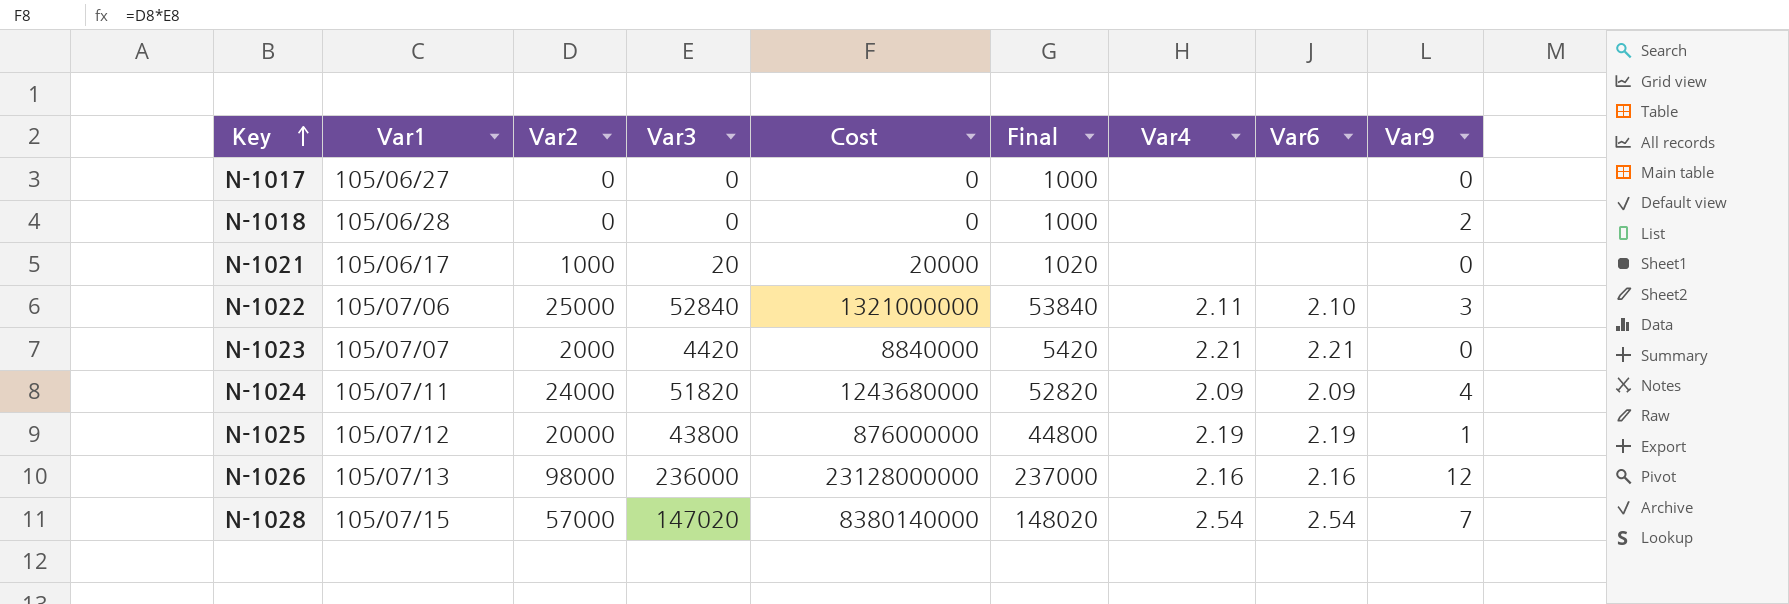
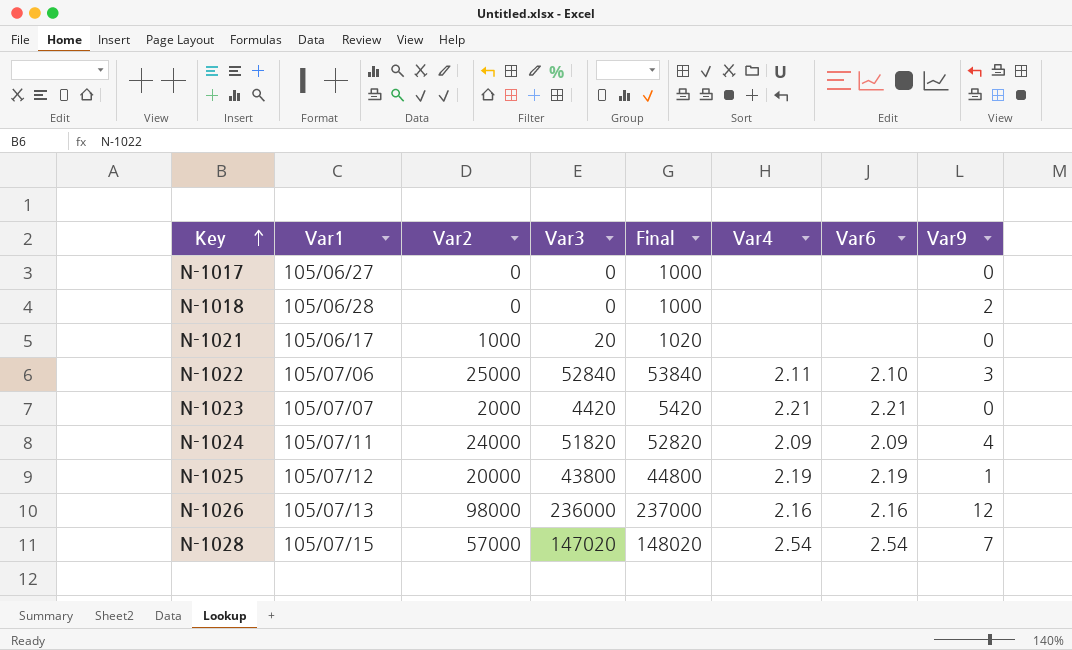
column Cost | formula: [Var2] * [Var3] -> none

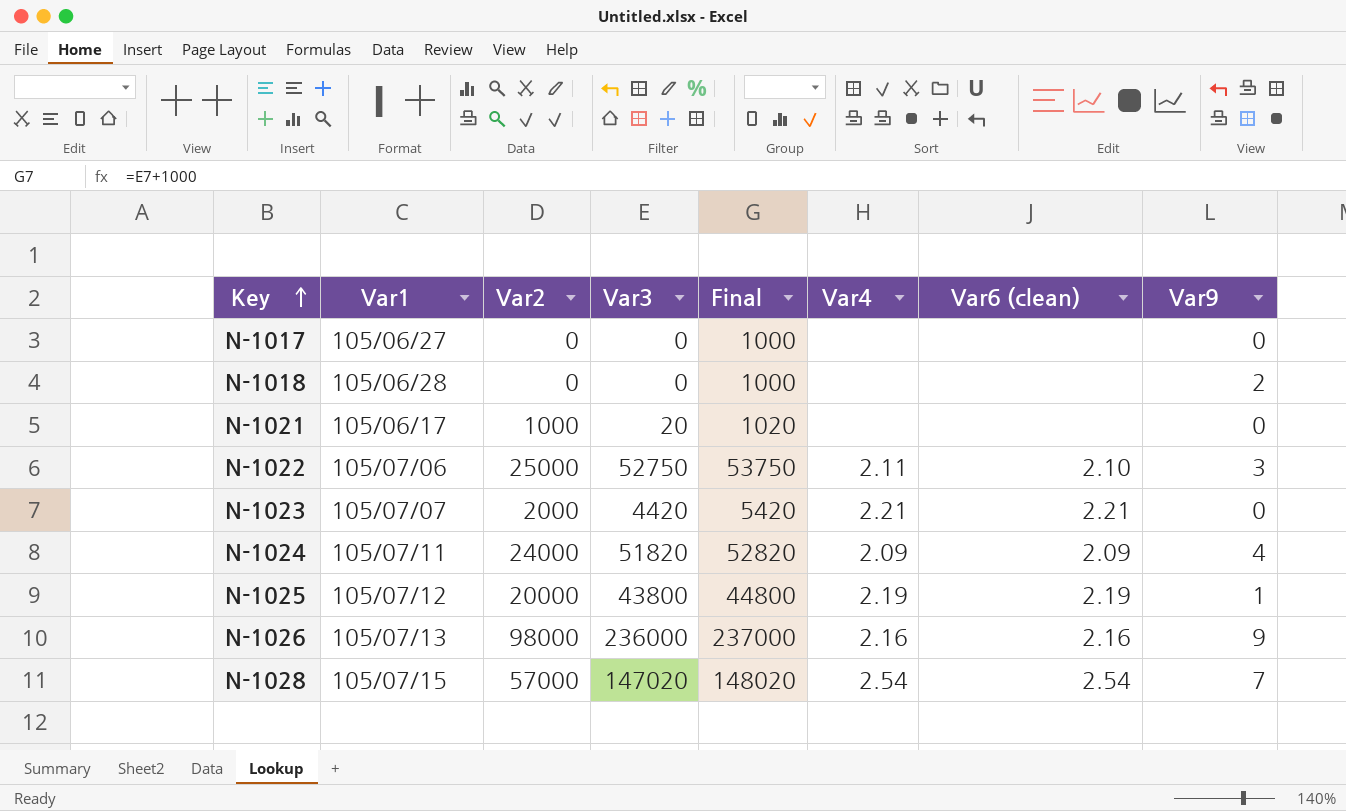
column name: Var6 -> Var6 (clean)
N-1022 | Var3: 52840 -> 52750
N-1022 | Final: 53840 -> 53750
N-1026 | Var9: 12 -> 9

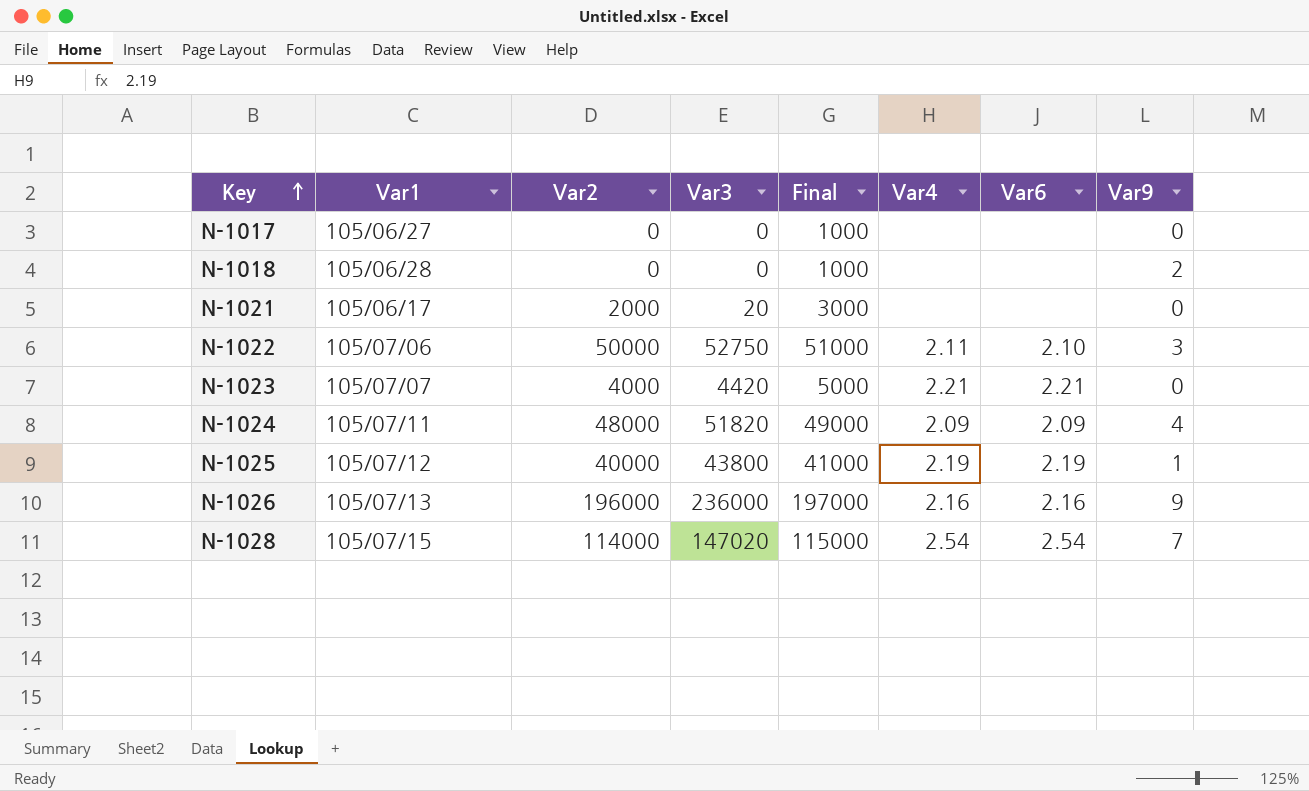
column Final | formula: [Var3] + 1000 -> [Var2] + 1000
column name: Var6 (clean) -> Var6
N-1021 | Var2: 1000 -> 2000
N-1022 | Var2: 25000 -> 50000
N-1023 | Var2: 2000 -> 4000
N-1024 | Var2: 24000 -> 48000
N-1025 | Var2: 20000 -> 40000
N-1026 | Var2: 98000 -> 196000
N-1028 | Var2: 57000 -> 114000

